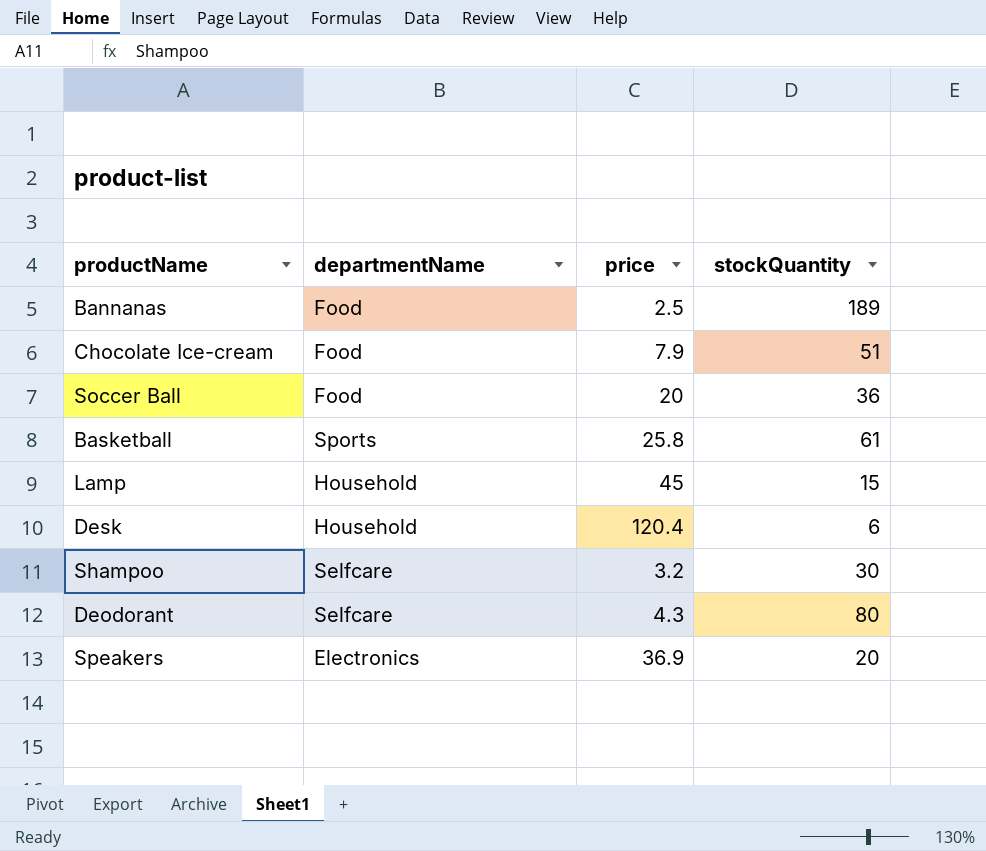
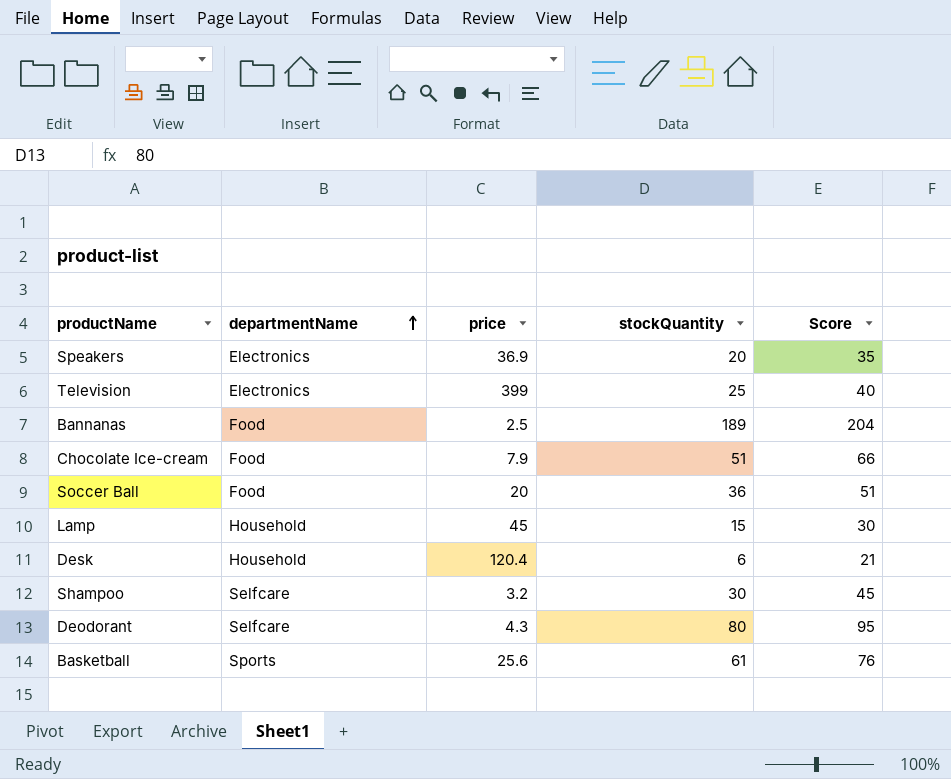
row order: none -> departmentName ascending
column Score | formula: none -> [stockQuantity] + 15
row Television: none -> Electronics | 399 | 25 | 40
Basketball | price: 25.8 -> 25.6

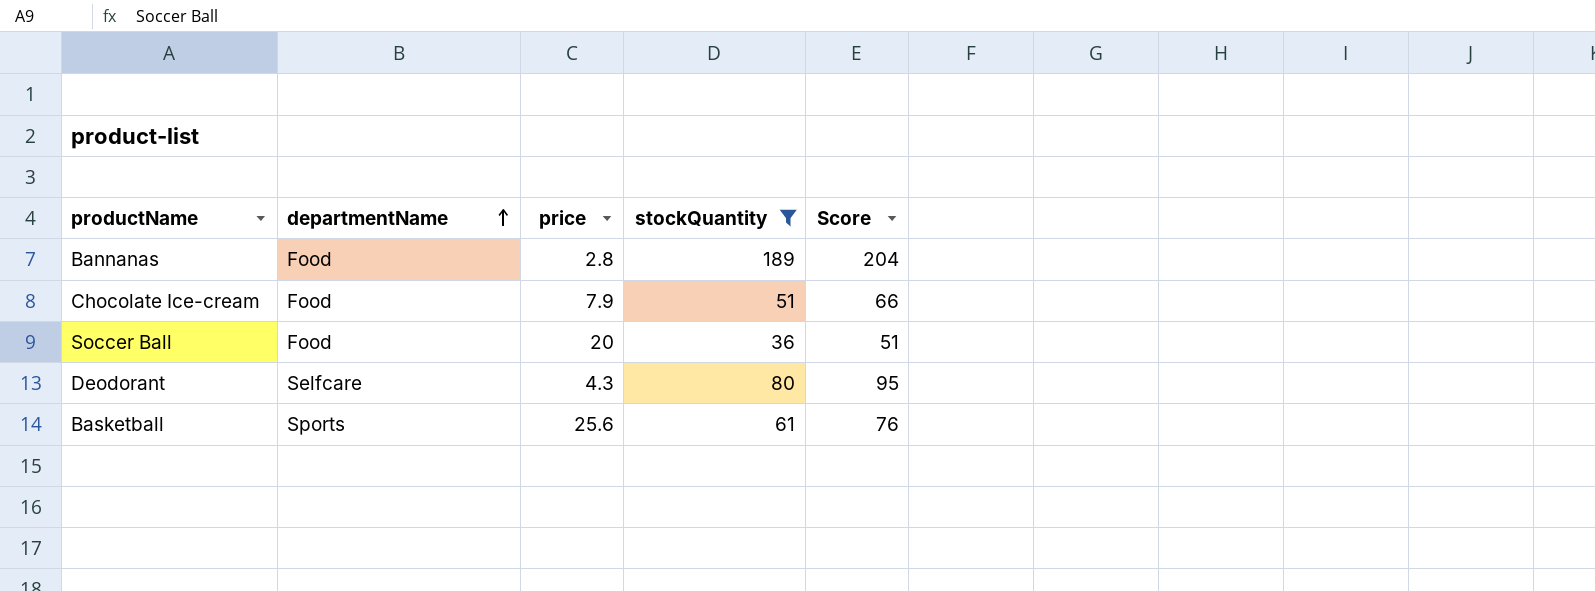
filter: none -> stockQuantity >= 36
Bannanas | price: 2.5 -> 2.8

